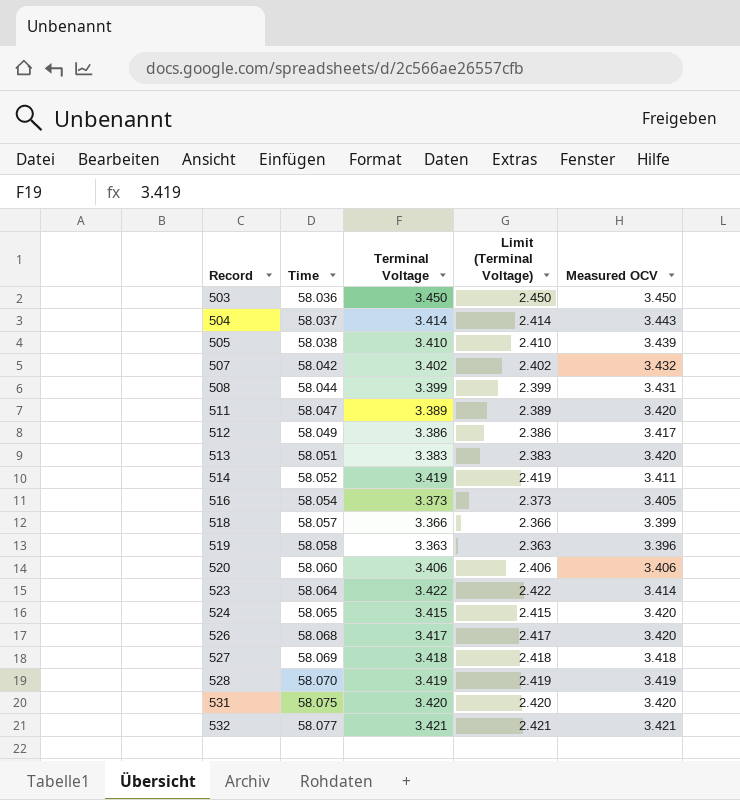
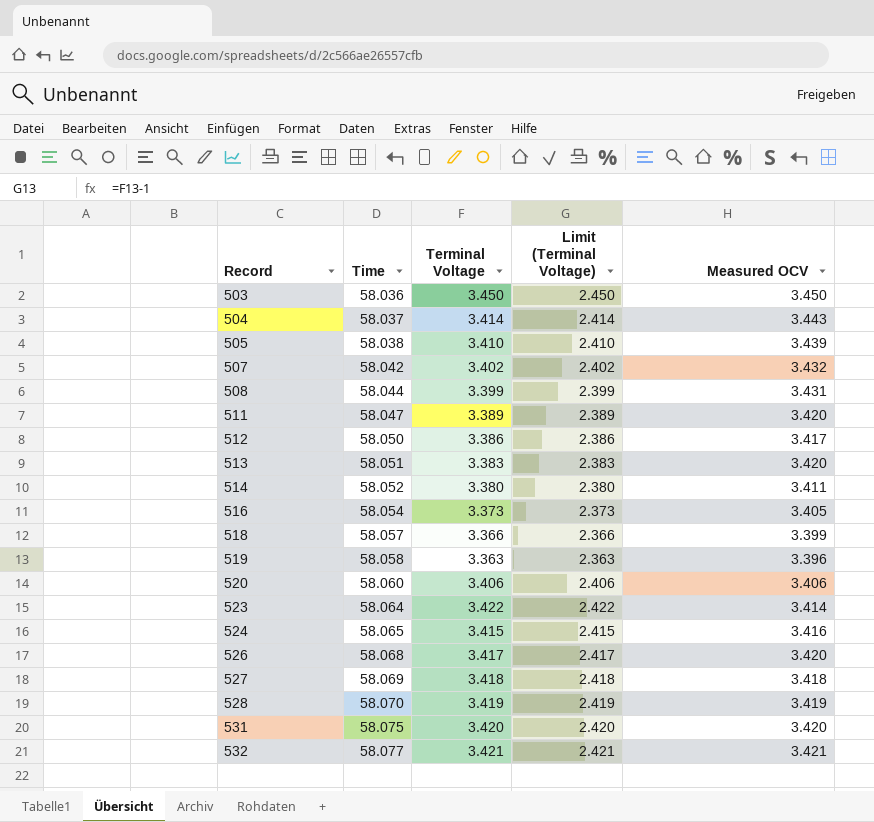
512 | Time: 58.049 -> 58.050
514 | Terminal Voltage: 3.419 -> 3.380
514 | Limit (Terminal Voltage): 2.419 -> 2.380
524 | Measured OCV: 3.420 -> 3.416

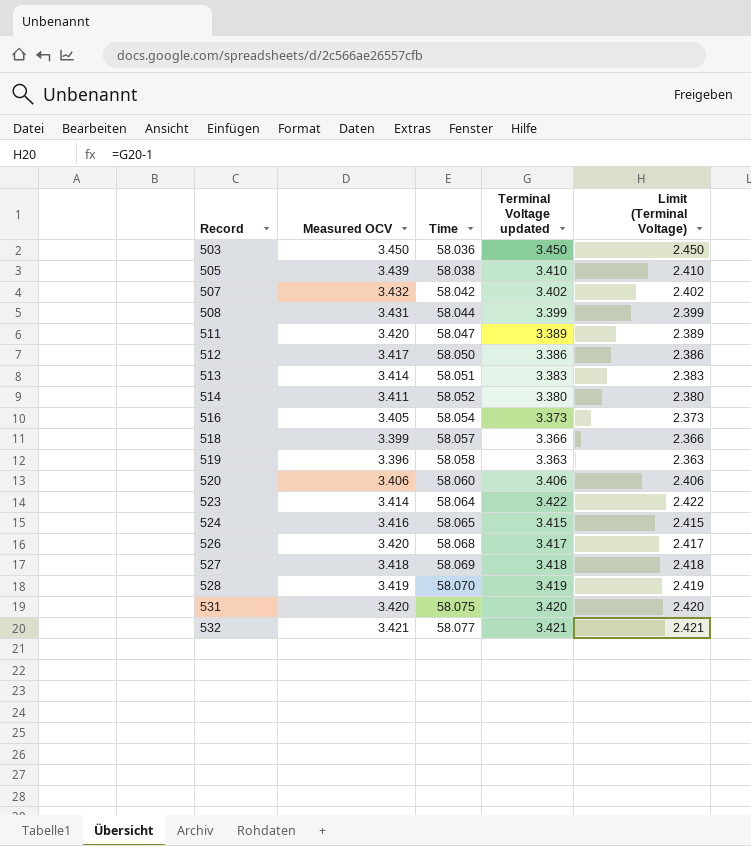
column Measured OCV | position: 5 -> 2
column name: Terminal Voltage -> Terminal Voltage updated
row 504: 58.037 | 3.414 | 2.414 | 3.443 -> none
513 | Measured OCV: 3.420 -> 3.414

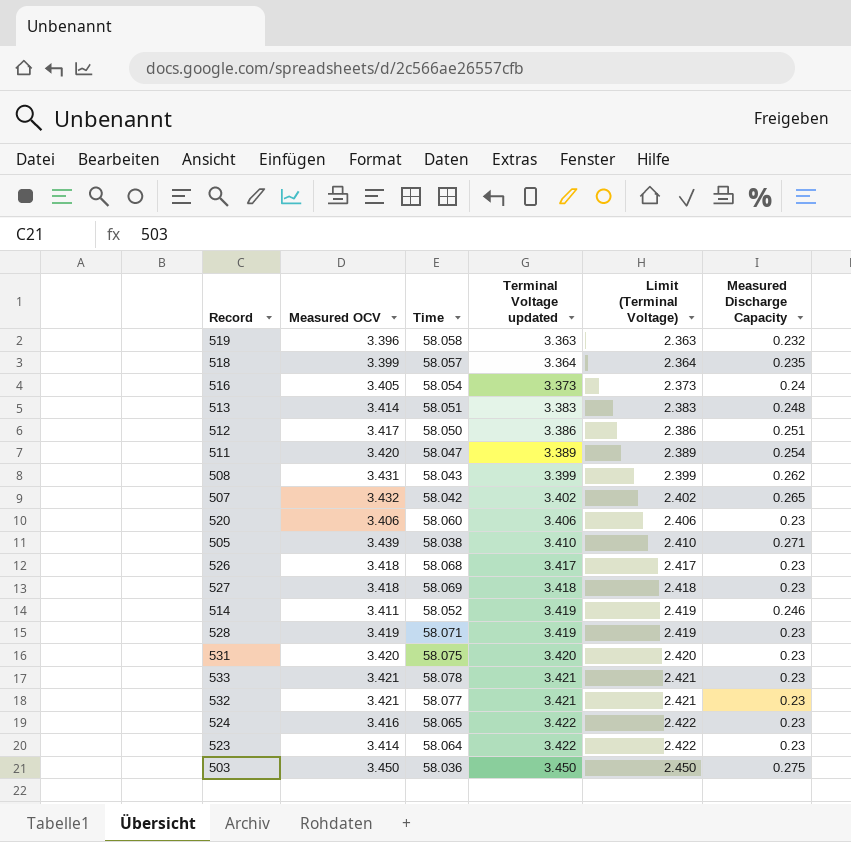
row order: Record ascending -> Terminal Voltage updated ascending
column Measured Discharge Capacity | position: none -> 6
518 | Terminal Voltage updated: 3.366 -> 3.364
518 | Limit (Terminal Voltage): 2.366 -> 2.364
508 | Time: 58.044 -> 58.043
526 | Measured OCV: 3.420 -> 3.418
514 | Terminal Voltage updated: 3.380 -> 3.419
514 | Limit (Terminal Voltage): 2.380 -> 2.419
528 | Time: 58.070 -> 58.071
row 533: none -> 3.421 | 58.078 | 3.421 | 2.421 | 0.23
524 | Terminal Voltage updated: 3.415 -> 3.422
524 | Limit (Terminal Voltage): 2.415 -> 2.422

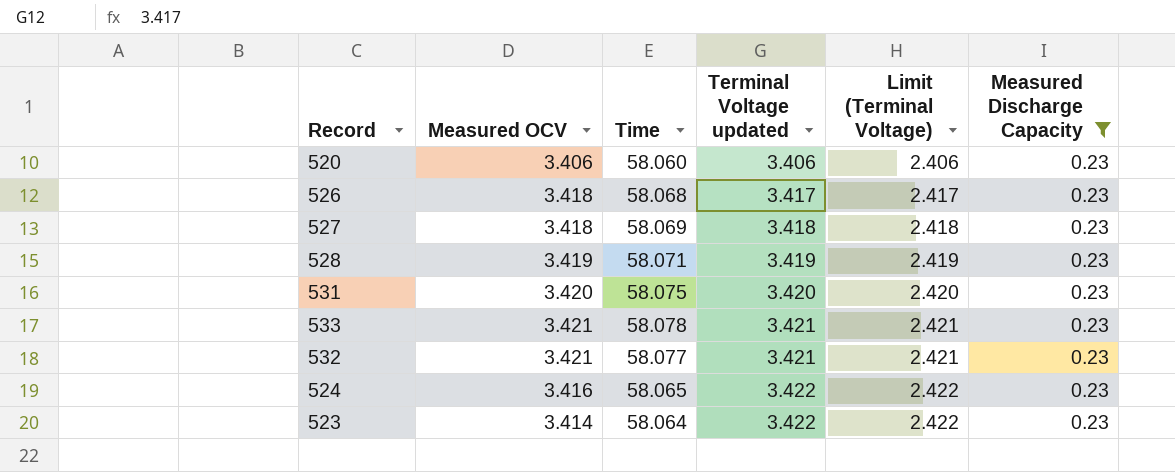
filter: none -> Measured Discharge Capacity = 0.23

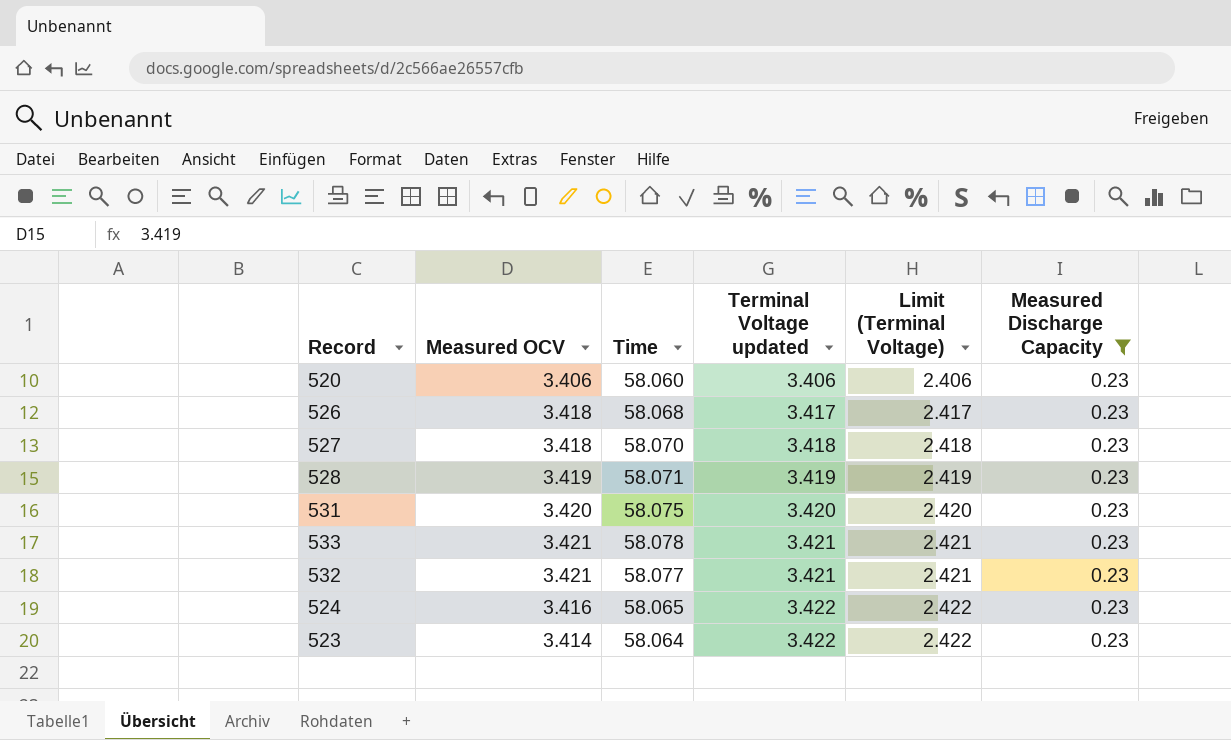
527 | Time: 58.069 -> 58.070

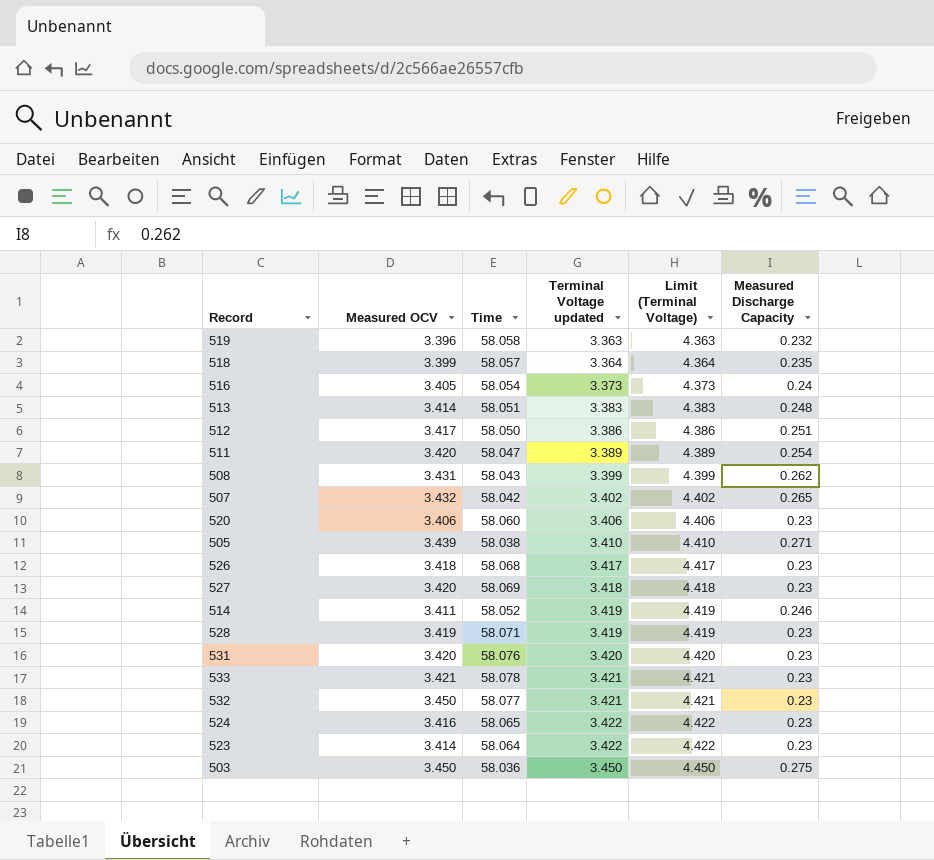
filter: Measured Discharge Capacity = 0.23 -> none
column Limit (Terminal Voltage) | formula: [Terminal Voltage updated] - 1 -> [Terminal Voltage updated] + 1
527 | Measured OCV: 3.418 -> 3.420
527 | Time: 58.070 -> 58.069
531 | Time: 58.075 -> 58.076
532 | Measured OCV: 3.421 -> 3.450

